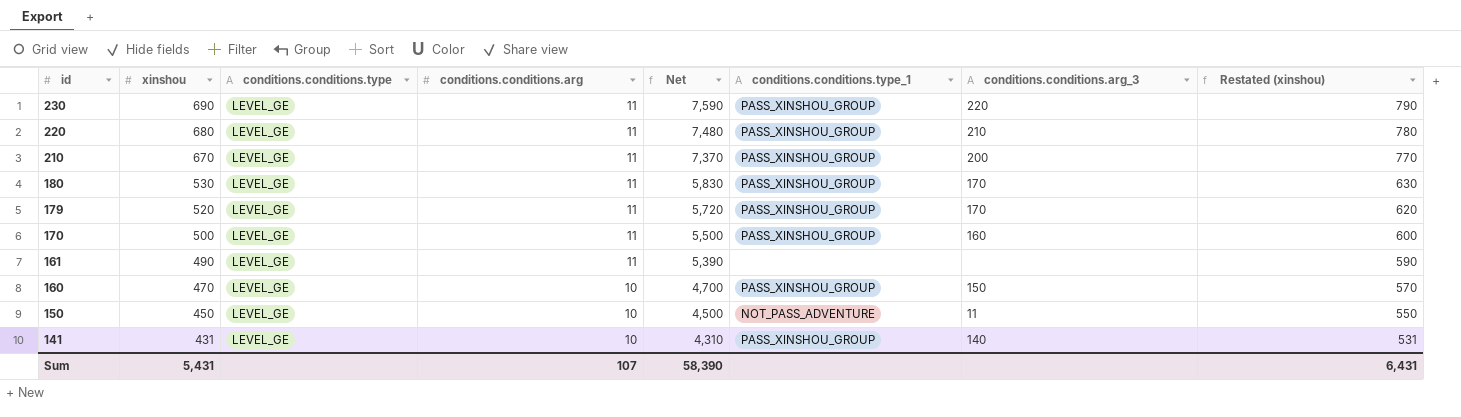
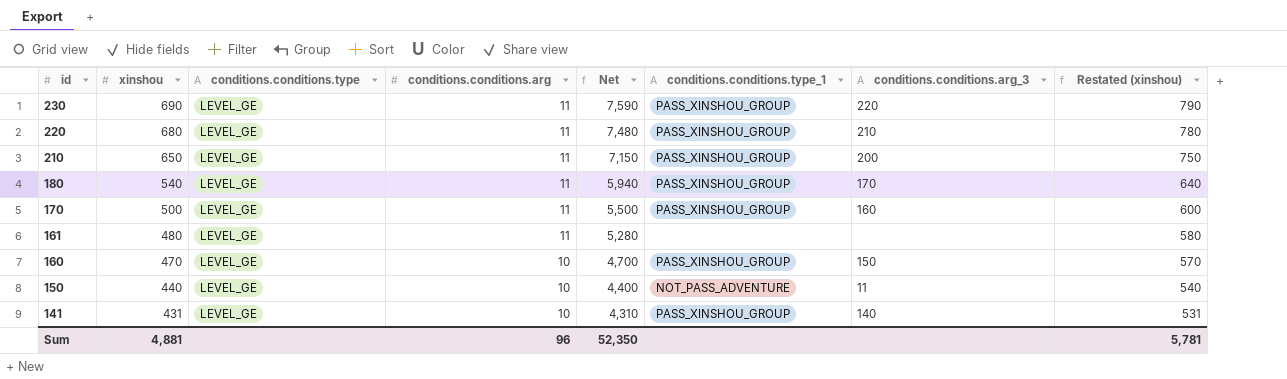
row 179: 520 | LEVEL_GE | 11 | 5,720 | PASS_XINSHOU_GROUP | 170 | 620 -> none
210 | xinshou: 670 -> 650
210 | Net: 7,370 -> 7,150
210 | Restated (xinshou): 770 -> 750
180 | xinshou: 530 -> 540
180 | Net: 5,830 -> 5,940
180 | Restated (xinshou): 630 -> 640
161 | xinshou: 490 -> 480
161 | Net: 5,390 -> 5,280
161 | Restated (xinshou): 590 -> 580
150 | xinshou: 450 -> 440
150 | Net: 4,500 -> 4,400
150 | Restated (xinshou): 550 -> 540
Sum | xinshou: 5,431 -> 4,881
Sum | conditions.conditions.arg: 107 -> 96
Sum | Net: 58,390 -> 52,350
Sum | Restated (xinshou): 6,431 -> 5,781

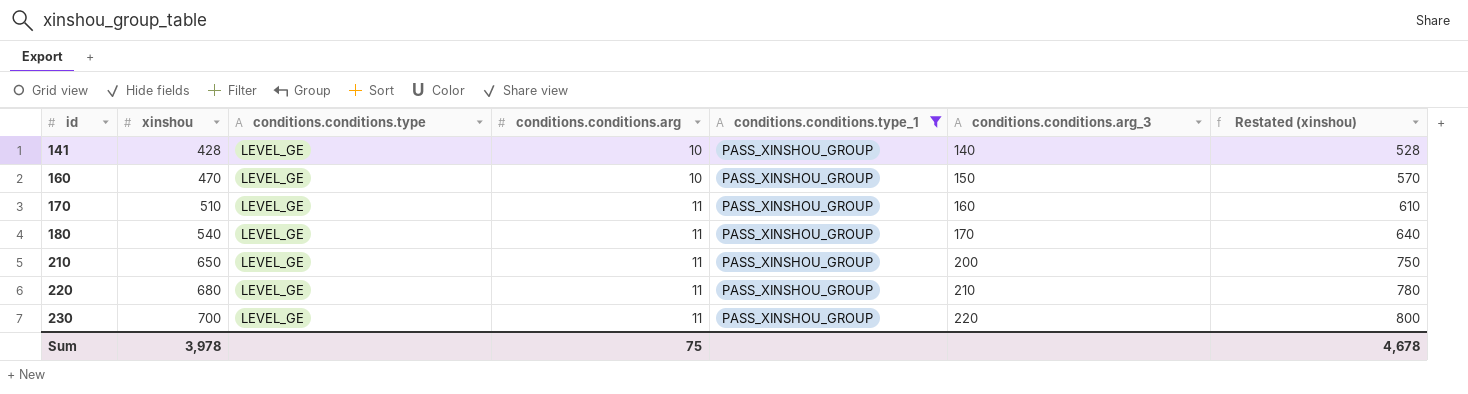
filter: none -> conditions.conditions.type_1 = PASS_XINSHOU_GROUP
row order: id descending -> id ascending
column Net | formula: [xinshou] * [conditions.conditions.arg] -> none
141 | xinshou: 431 -> 428
141 | Restated (xinshou): 531 -> 528
170 | xinshou: 500 -> 510
170 | Restated (xinshou): 600 -> 610
230 | xinshou: 690 -> 700
230 | Restated (xinshou): 790 -> 800
Sum | xinshou: 4,881 -> 3,978
Sum | conditions.conditions.arg: 96 -> 75
Sum | Restated (xinshou): 5,781 -> 4,678

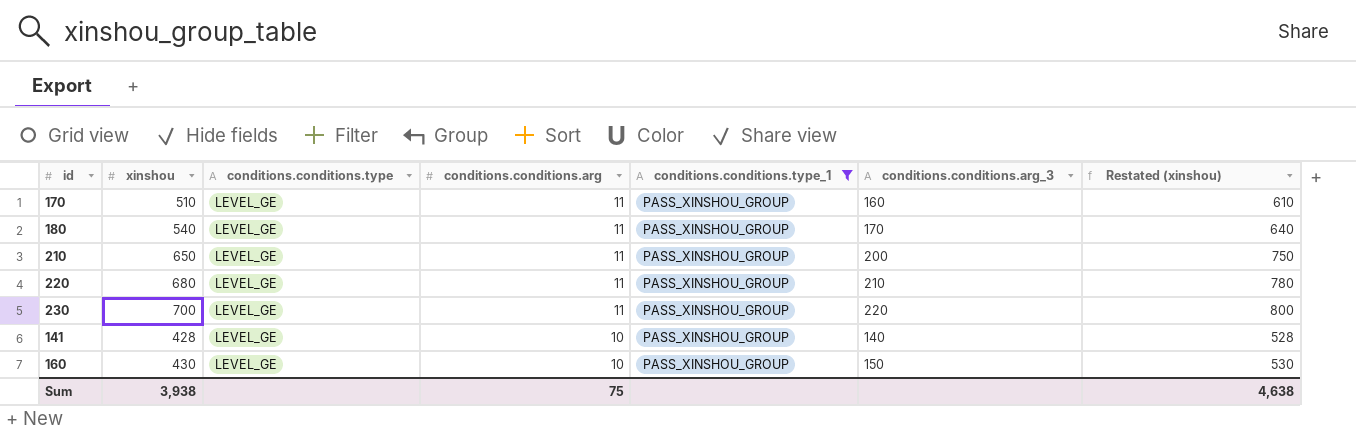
row order: id ascending -> conditions.conditions.arg descending
160 | xinshou: 470 -> 430
160 | Restated (xinshou): 570 -> 530
Sum | xinshou: 3,978 -> 3,938
Sum | Restated (xinshou): 4,678 -> 4,638

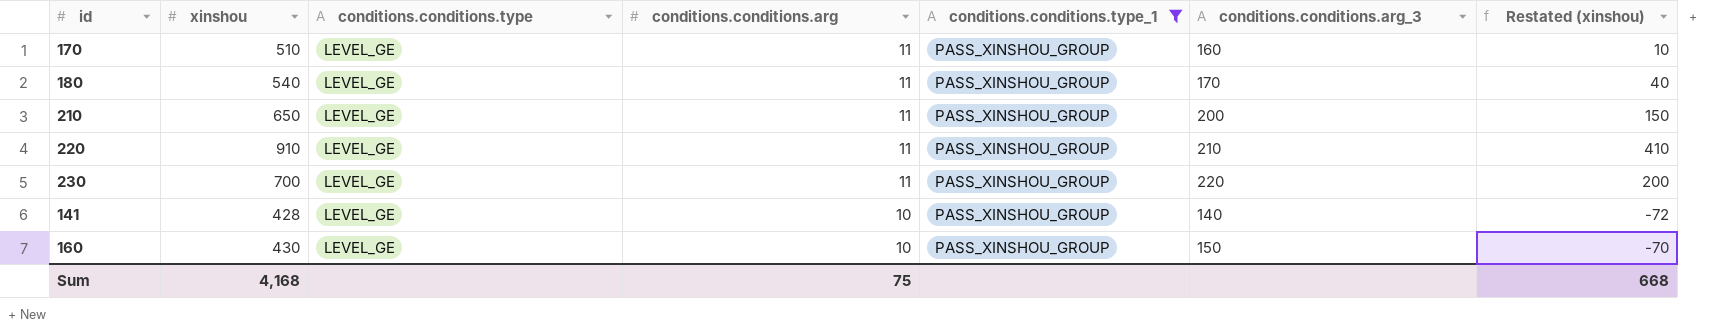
column Restated (xinshou) | formula: [xinshou] + 100 -> [xinshou] - 500
220 | xinshou: 680 -> 910
Sum | xinshou: 3,938 -> 4,168
Sum | Restated (xinshou): 4,638 -> 668

